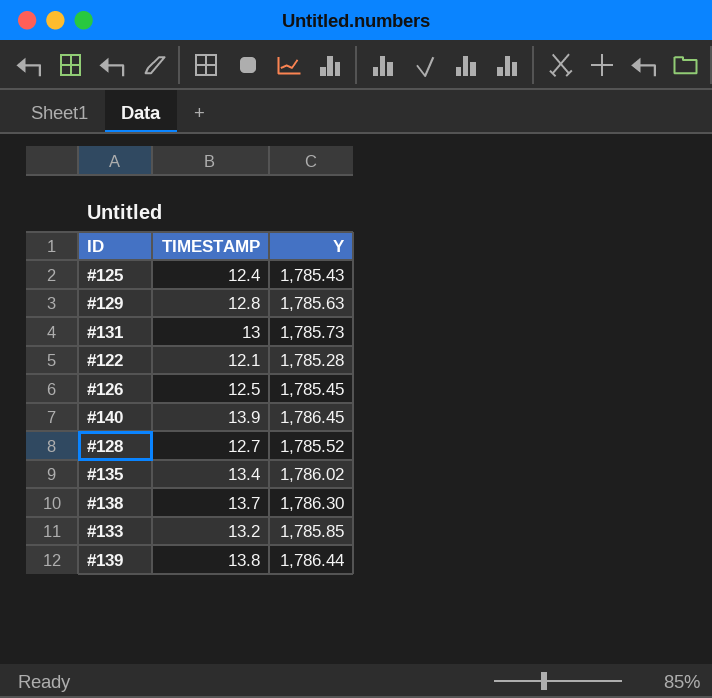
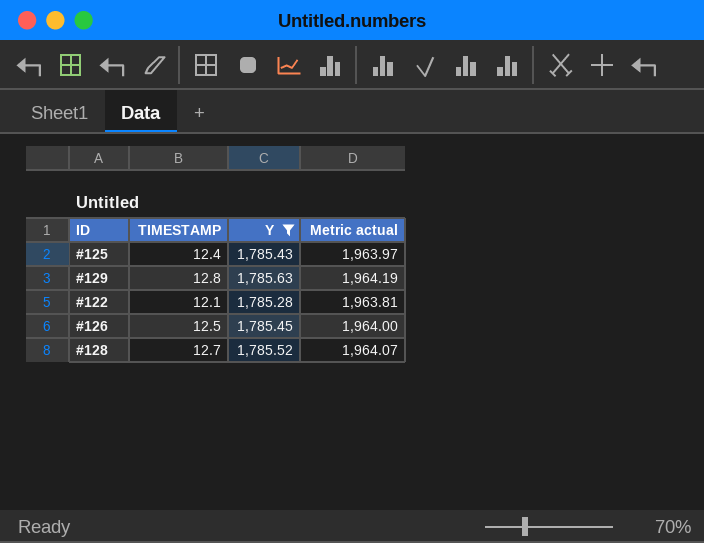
filter: none -> Y <= 1,785.63
column Metric actual | formula: none -> [Y] * 1.1

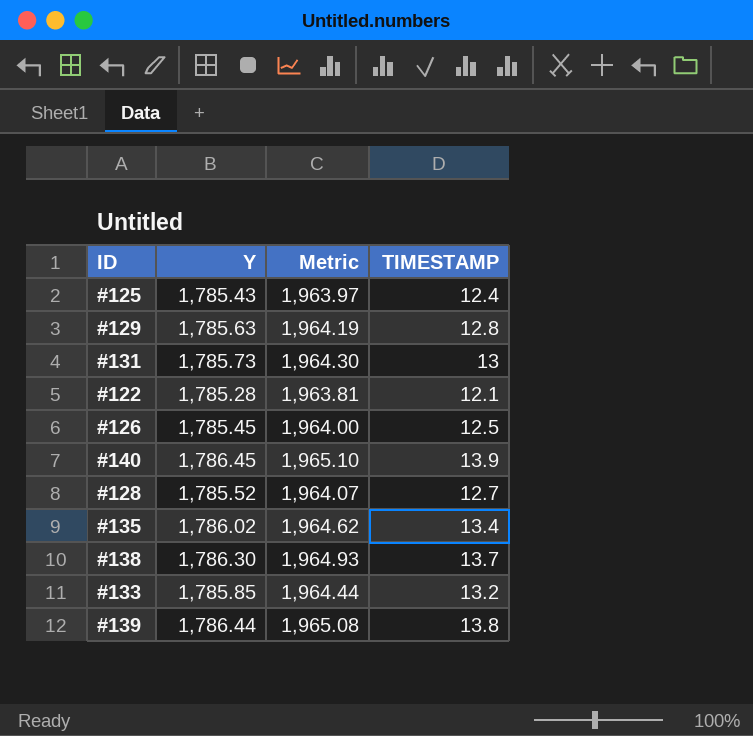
filter: Y <= 1,785.63 -> none
column name: Metric actual -> Metric
column TIMESTAMP | position: 2 -> 4

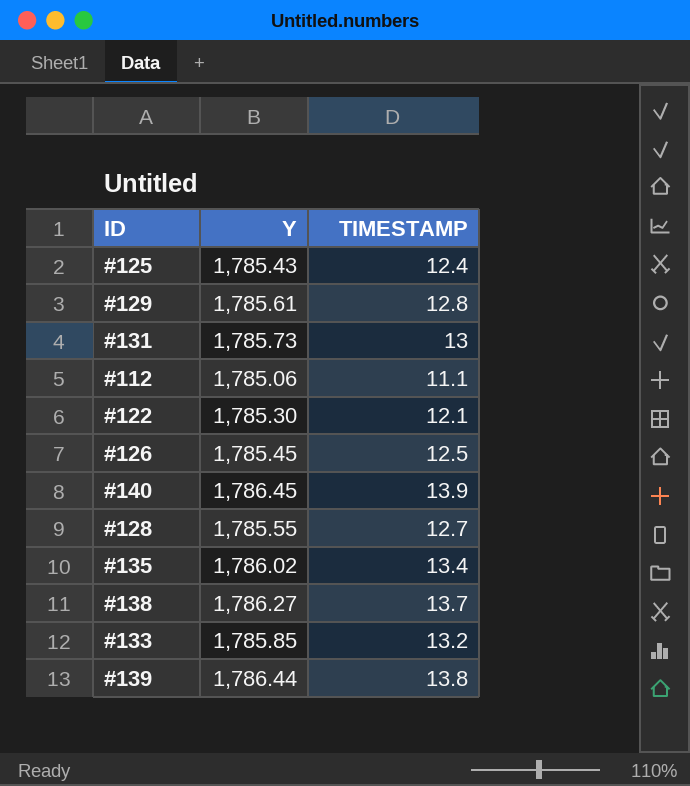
column Metric | formula: [Y] * 1.1 -> none
#129 | Y: 1,785.63 -> 1,785.61
row #112: none -> 1,785.06 | 11.1
#122 | Y: 1,785.28 -> 1,785.30
#128 | Y: 1,785.52 -> 1,785.55
#138 | Y: 1,786.30 -> 1,786.27

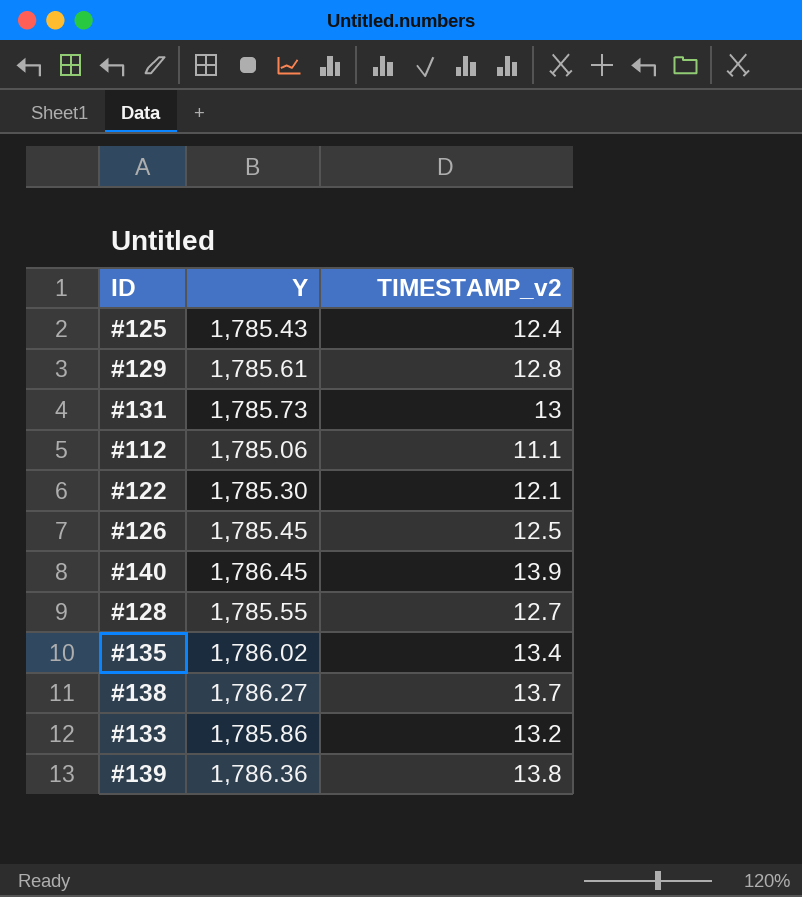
column name: TIMESTAMP -> TIMESTAMP_v2
#133 | Y: 1,785.85 -> 1,785.86
#139 | Y: 1,786.44 -> 1,786.36

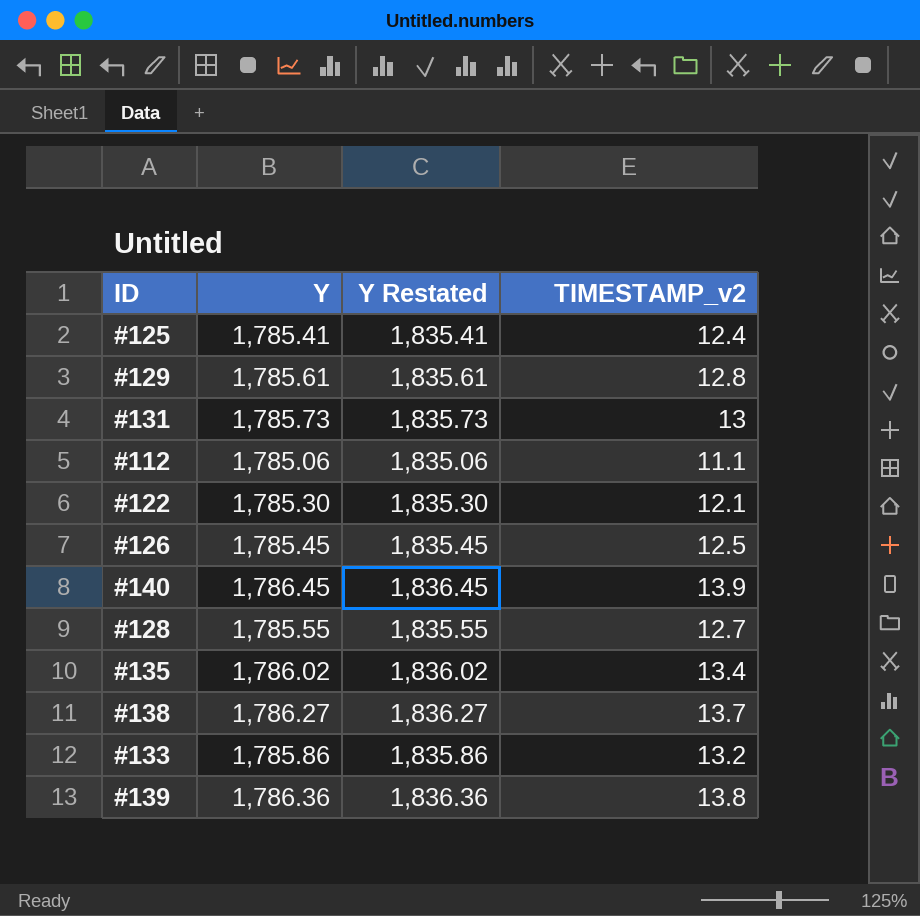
column Y Restated | formula: none -> [Y] + 50
#125 | Y: 1,785.43 -> 1,785.41

